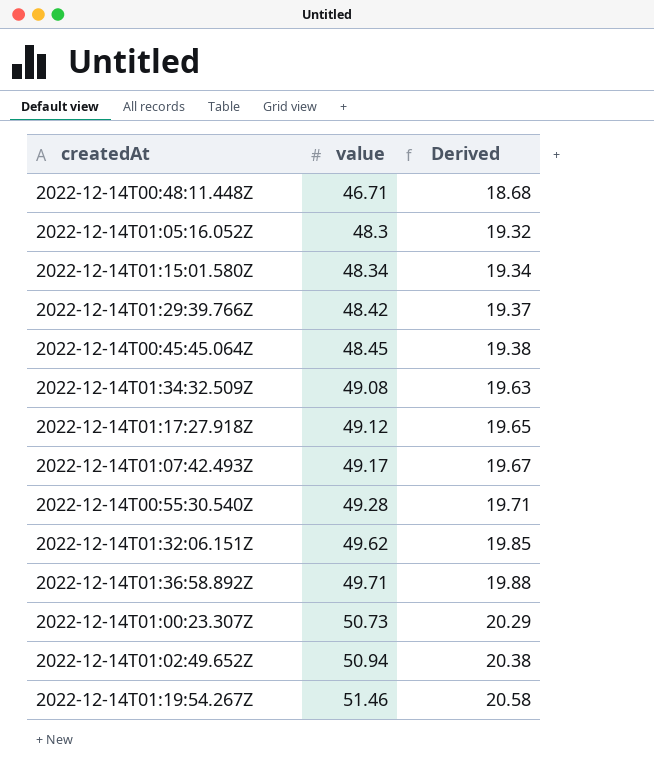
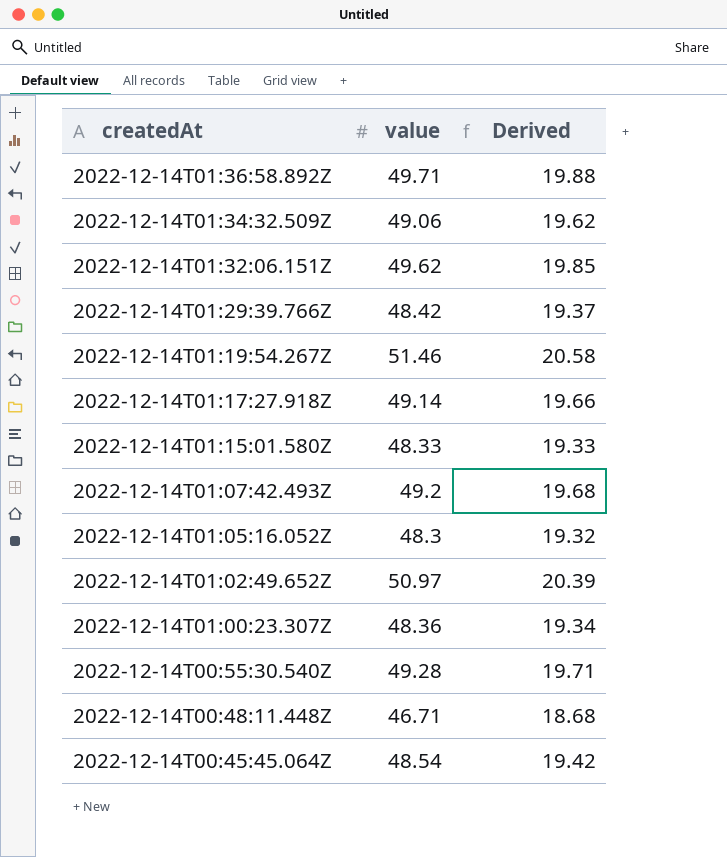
row order: value ascending -> createdAt descending
2022-12-14T01:34:32.509Z | value: 49.08 -> 49.06
2022-12-14T01:34:32.509Z | Derived: 19.63 -> 19.62
2022-12-14T01:17:27.918Z | value: 49.12 -> 49.14
2022-12-14T01:17:27.918Z | Derived: 19.65 -> 19.66
2022-12-14T01:15:01.580Z | value: 48.34 -> 48.33
2022-12-14T01:15:01.580Z | Derived: 19.34 -> 19.33
2022-12-14T01:07:42.493Z | value: 49.17 -> 49.2
2022-12-14T01:07:42.493Z | Derived: 19.67 -> 19.68
2022-12-14T01:02:49.652Z | value: 50.94 -> 50.97
2022-12-14T01:02:49.652Z | Derived: 20.38 -> 20.39
2022-12-14T01:00:23.307Z | value: 50.73 -> 48.36
2022-12-14T01:00:23.307Z | Derived: 20.29 -> 19.34
2022-12-14T00:45:45.064Z | value: 48.45 -> 48.54
2022-12-14T00:45:45.064Z | Derived: 19.38 -> 19.42

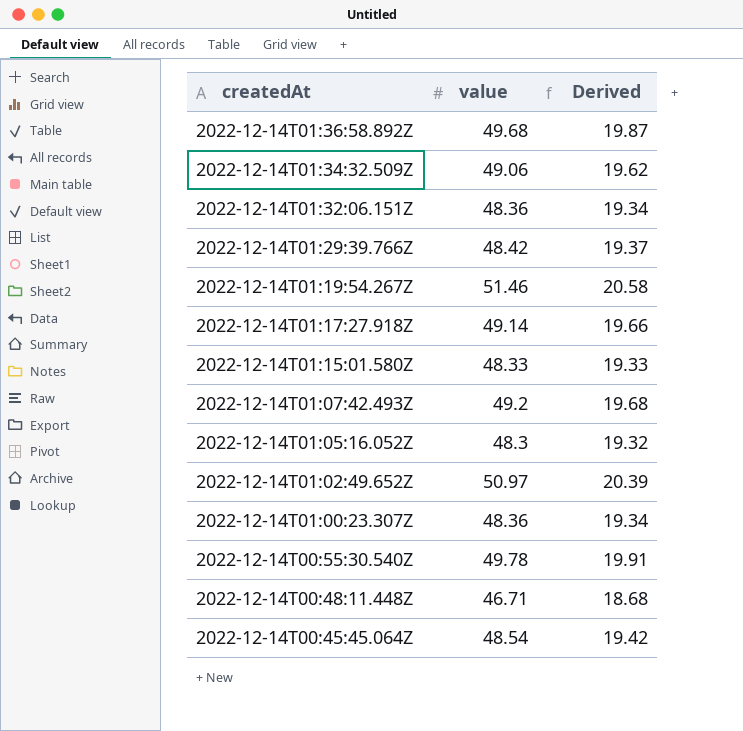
2022-12-14T01:36:58.892Z | value: 49.71 -> 49.68
2022-12-14T01:36:58.892Z | Derived: 19.88 -> 19.87
2022-12-14T01:32:06.151Z | value: 49.62 -> 48.36
2022-12-14T01:32:06.151Z | Derived: 19.85 -> 19.34
2022-12-14T00:55:30.540Z | value: 49.28 -> 49.78
2022-12-14T00:55:30.540Z | Derived: 19.71 -> 19.91

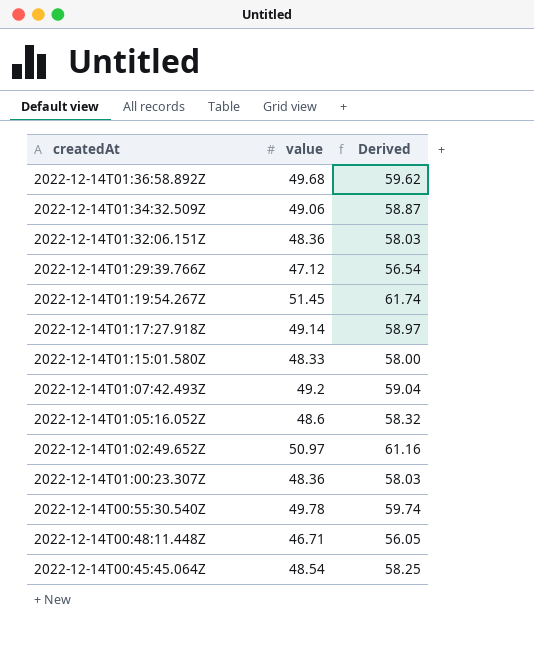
column Derived | formula: [value] * 0.4 -> [value] * 1.2
2022-12-14T01:29:39.766Z | value: 48.42 -> 47.12
2022-12-14T01:19:54.267Z | value: 51.46 -> 51.45
2022-12-14T01:05:16.052Z | value: 48.3 -> 48.6

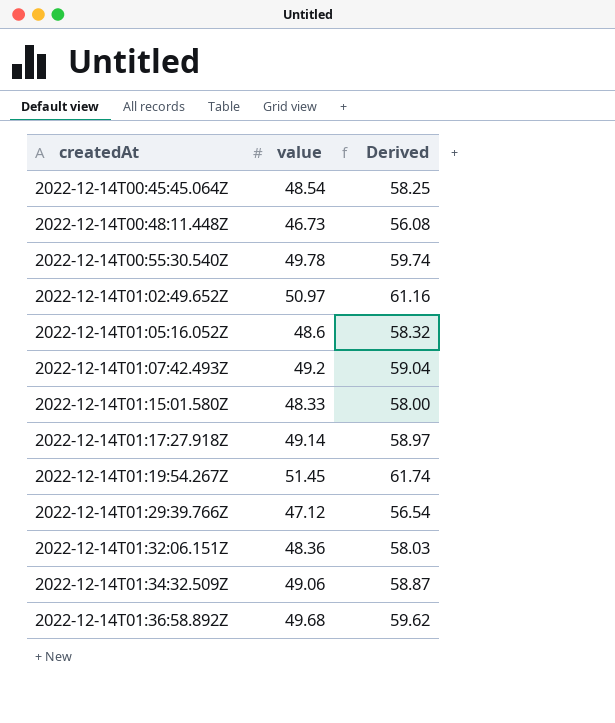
row order: createdAt descending -> createdAt ascending
row 2022-12-14T01:00:23.307Z: 48.36 | 58.03 -> none
2022-12-14T00:48:11.448Z | value: 46.71 -> 46.73
2022-12-14T00:48:11.448Z | Derived: 56.05 -> 56.08

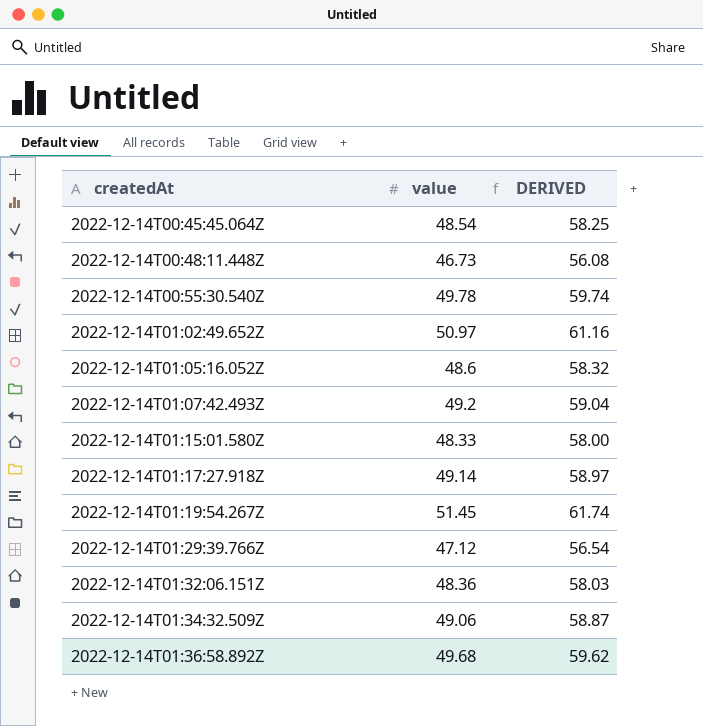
column name: Derived -> DERIVED

